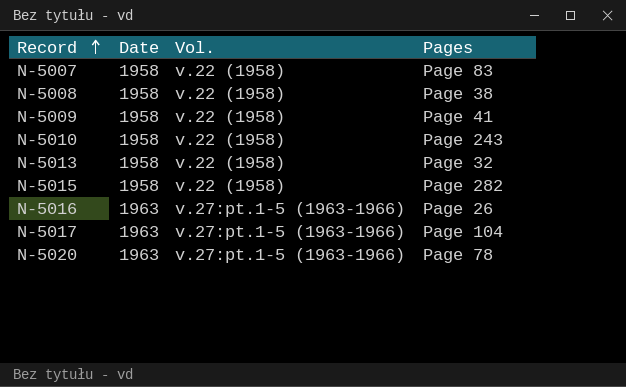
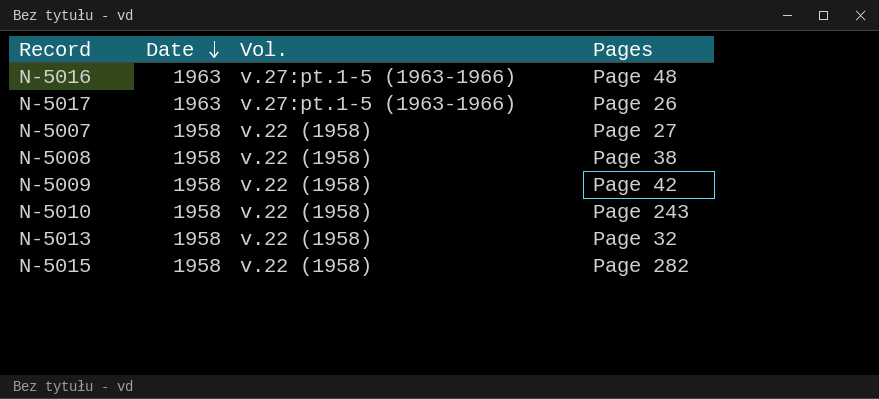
row order: Record ascending -> Date descending
row N-5020: 1963 | v.27:pt.1-5 (1963-1966) | Page 78 -> none
N-5016 | Pages: Page 26 -> Page 48
N-5017 | Pages: Page 104 -> Page 26
N-5007 | Pages: Page 83 -> Page 27
N-5009 | Pages: Page 41 -> Page 42

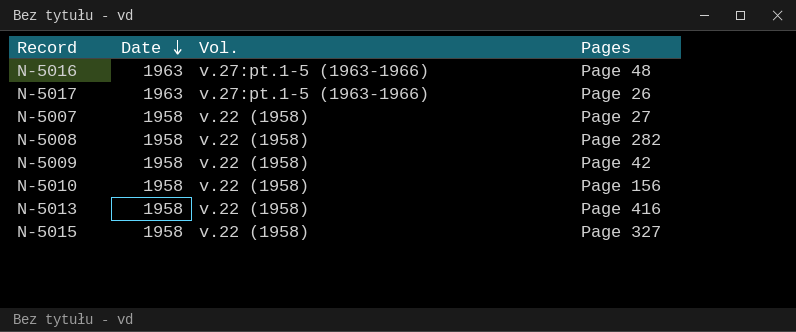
N-5008 | Pages: Page 38 -> Page 282
N-5010 | Pages: Page 243 -> Page 156
N-5013 | Pages: Page 32 -> Page 416
N-5015 | Pages: Page 282 -> Page 327

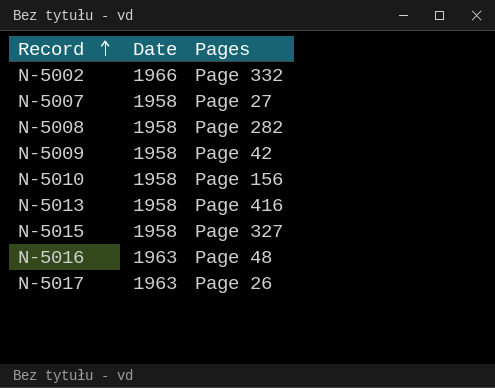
row order: Date descending -> Record ascending
column Vol. | position: 3 -> none
row N-5002: none -> 1966 | Page 332

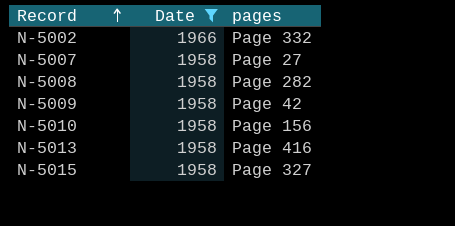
filter: none -> Date != 1963
column name: Pages -> pages

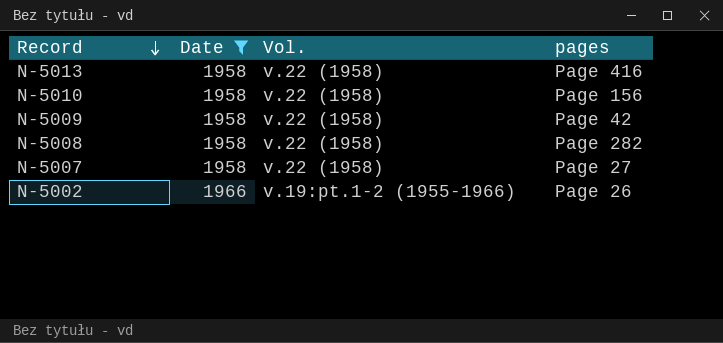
row order: Record ascending -> Record descending
column Vol. | position: none -> 3
row N-5015: 1958 | Page 327 -> none
N-5002 | pages: Page 332 -> Page 26

